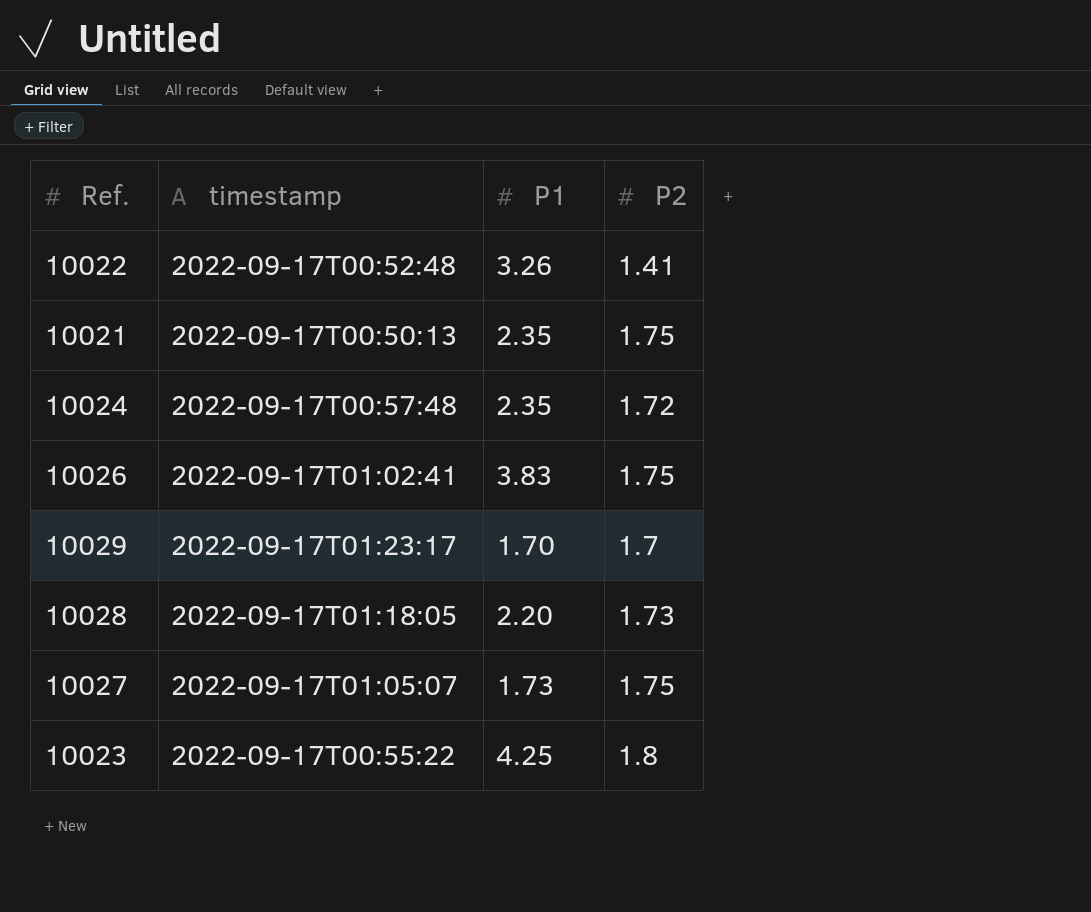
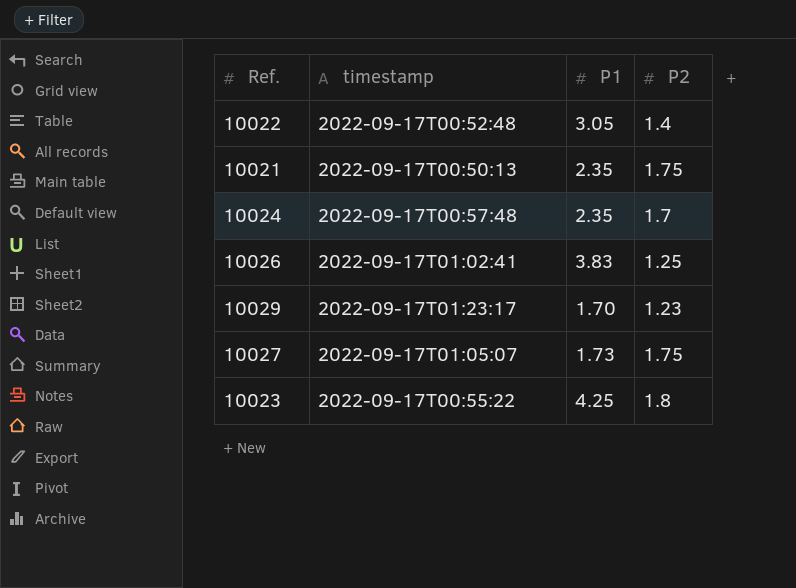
row 10028: 2022-09-17T01:18:05 | 2.20 | 1.73 -> none
10022 | P1: 3.26 -> 3.05
10022 | P2: 1.41 -> 1.4
10024 | P2: 1.72 -> 1.7
10026 | P2: 1.75 -> 1.25
10029 | P2: 1.7 -> 1.23

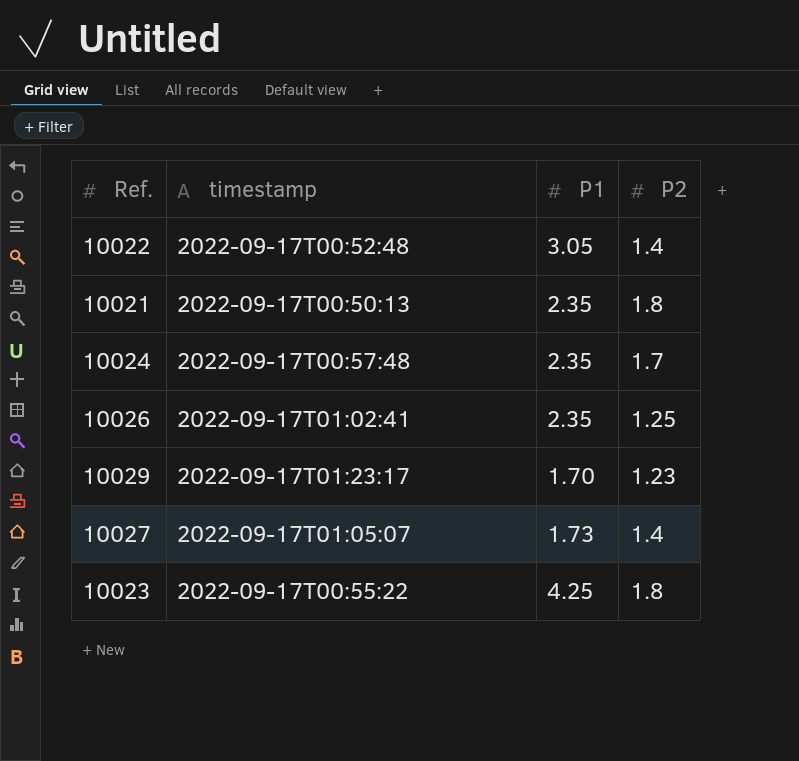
10021 | P2: 1.75 -> 1.8
10026 | P1: 3.83 -> 2.35
10027 | P2: 1.75 -> 1.4

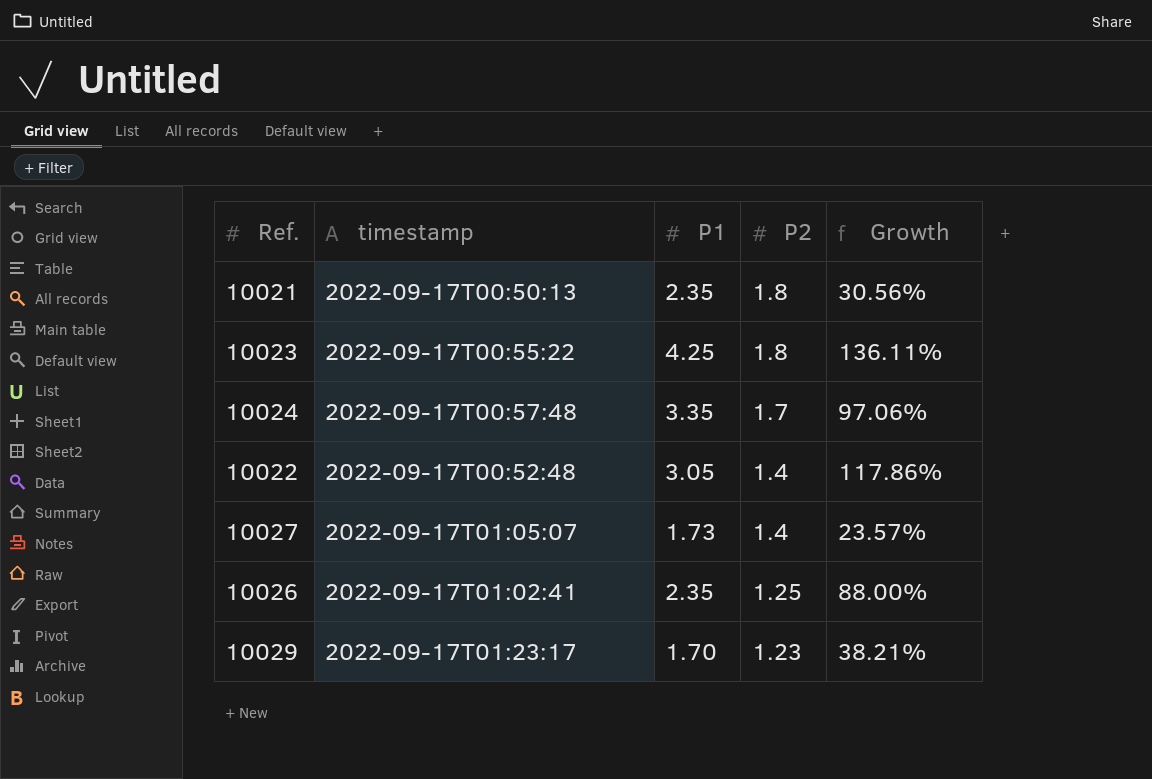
row order: none -> P2 descending
column Growth | formula: none -> ([P1] - [P2]) / [P2]
10024 | P1: 2.35 -> 3.35

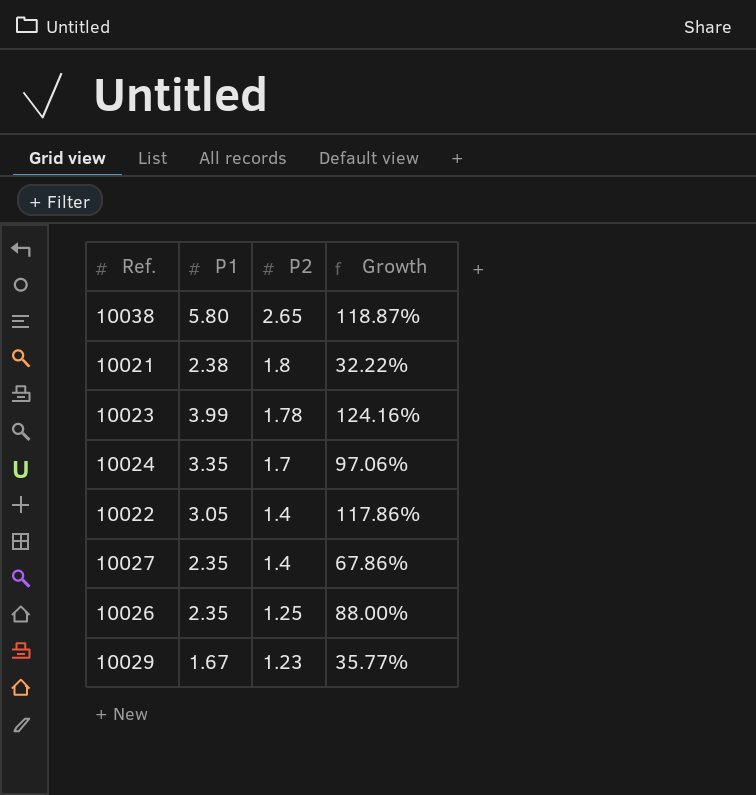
column timestamp | position: 2 -> none
row 10038: none -> 5.80 | 2.65 | 118.87%
10021 | P1: 2.35 -> 2.38
10021 | Growth: 30.56% -> 32.22%
10023 | P1: 4.25 -> 3.99
10023 | P2: 1.8 -> 1.78
10023 | Growth: 136.11% -> 124.16%
10027 | P1: 1.73 -> 2.35
10027 | Growth: 23.57% -> 67.86%
10029 | P1: 1.70 -> 1.67
10029 | Growth: 38.21% -> 35.77%

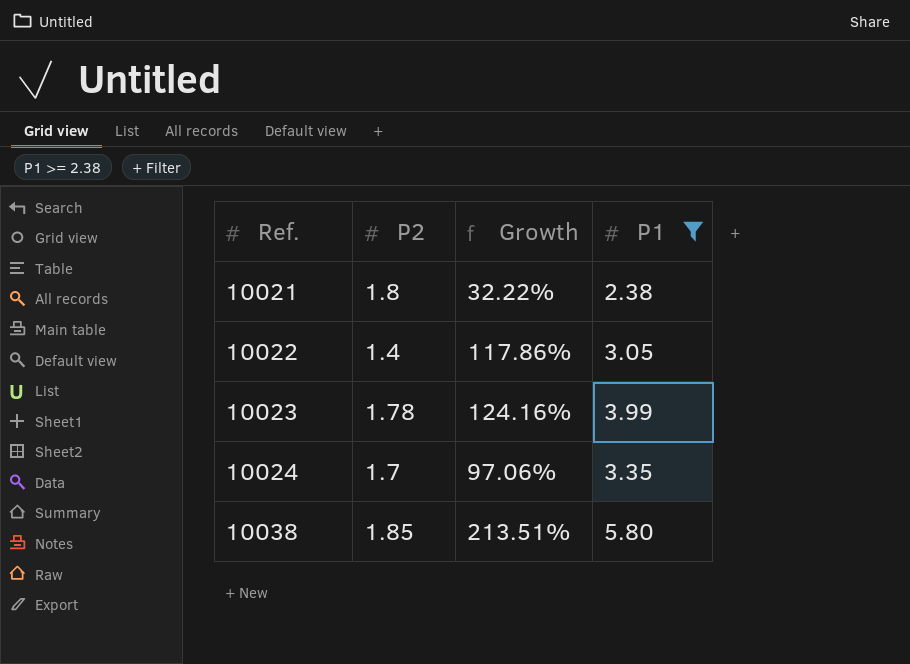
filter: none -> P1 >= 2.38
row order: P2 descending -> Ref. ascending
column P1 | position: 2 -> 4
10038 | P2: 2.65 -> 1.85
10038 | Growth: 118.87% -> 213.51%

